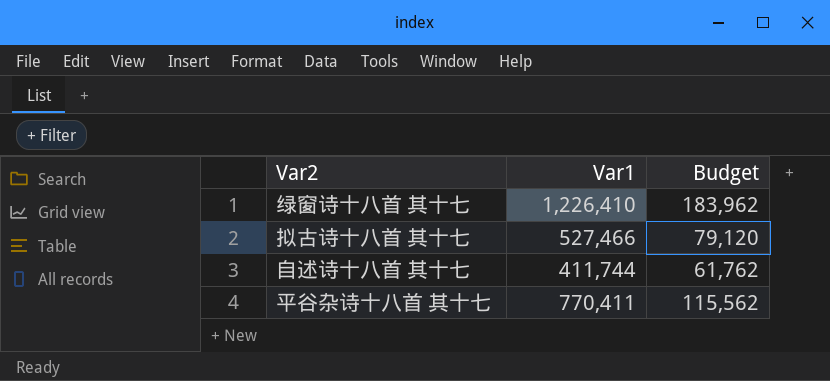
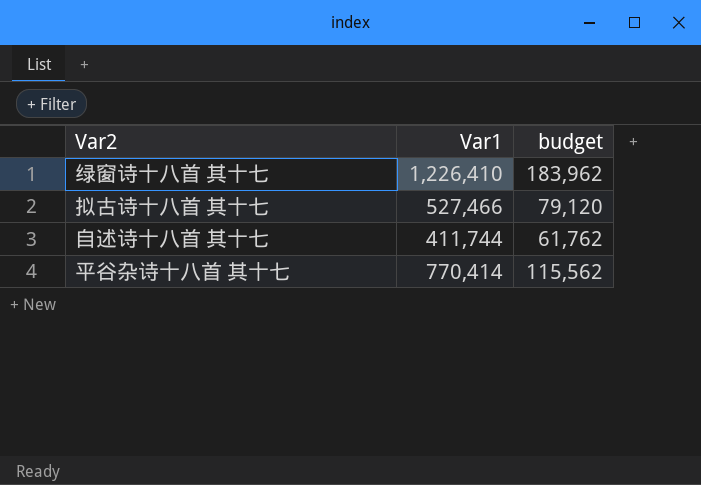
column name: Budget -> budget
平谷杂诗十八首 其十七 | Var1: 770,411 -> 770,414

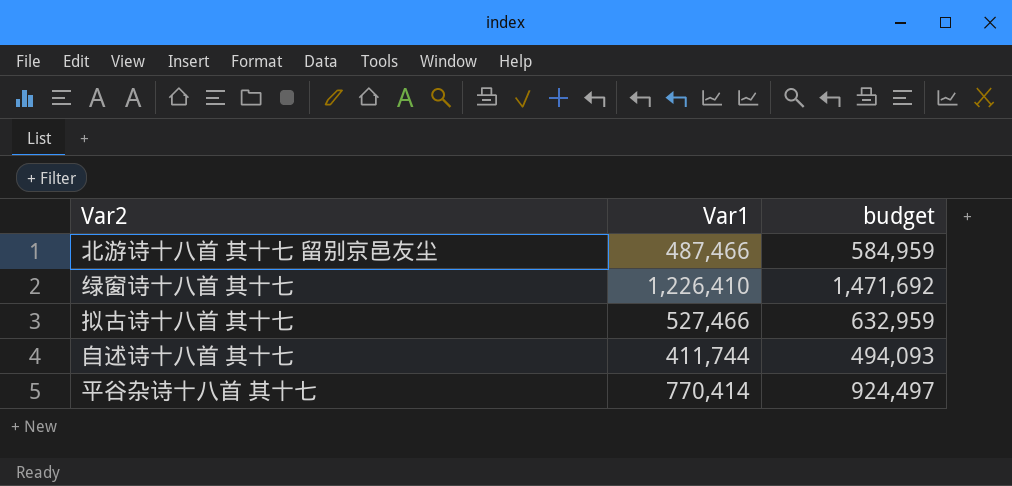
column budget | formula: [Var1] * 0.15 -> [Var1] * 1.2
row 北游诗十八首 其十七 留别京邑友尘: none -> 487,466 | 584,959

